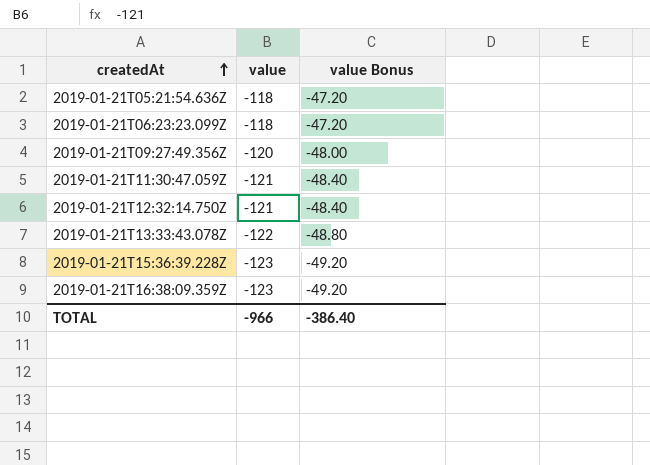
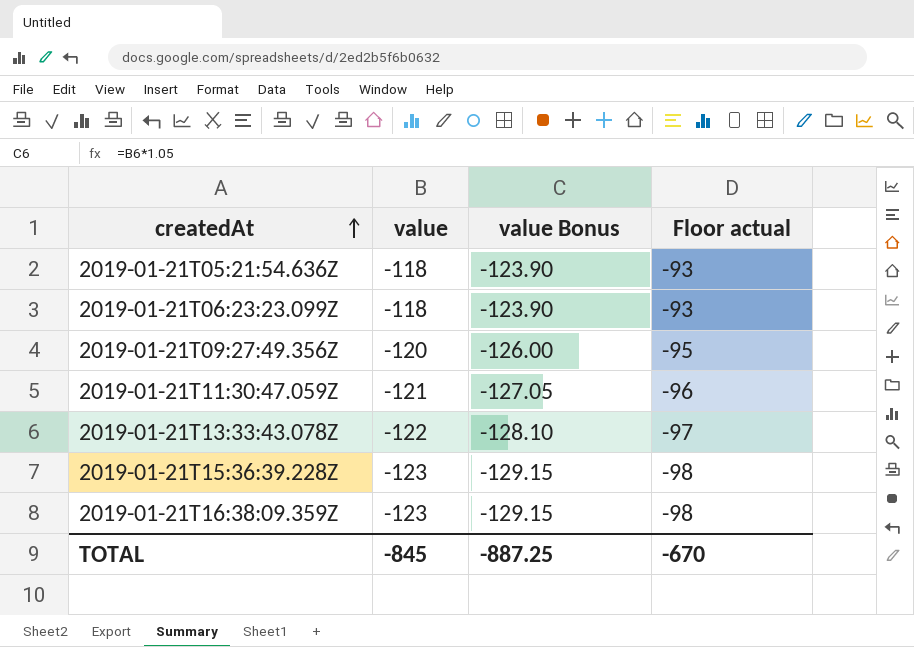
column value Bonus | formula: [value] * 0.4 -> [value] * 1.05
column Floor actual | formula: none -> [value] + 25
row 2019-01-21T12:32:14.750Z: -121 | -48.40 -> none
TOTAL | value: -966 -> -845
TOTAL | value Bonus: -386.40 -> -887.25

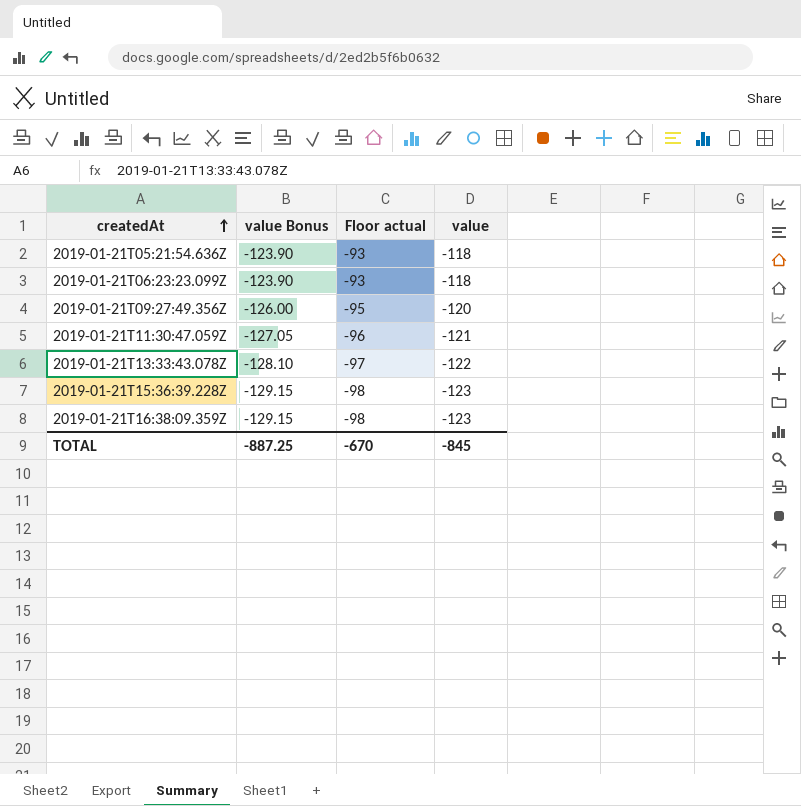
column value | position: 2 -> 4

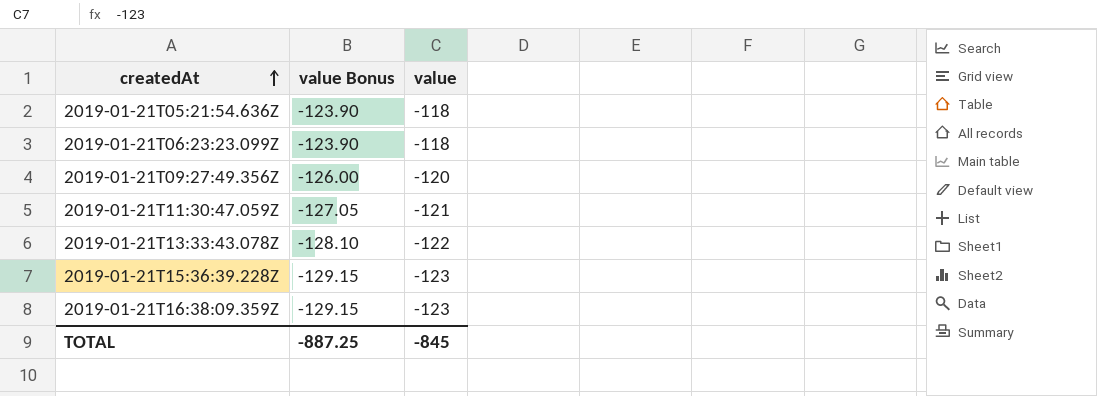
column Floor actual | formula: [value] + 25 -> none

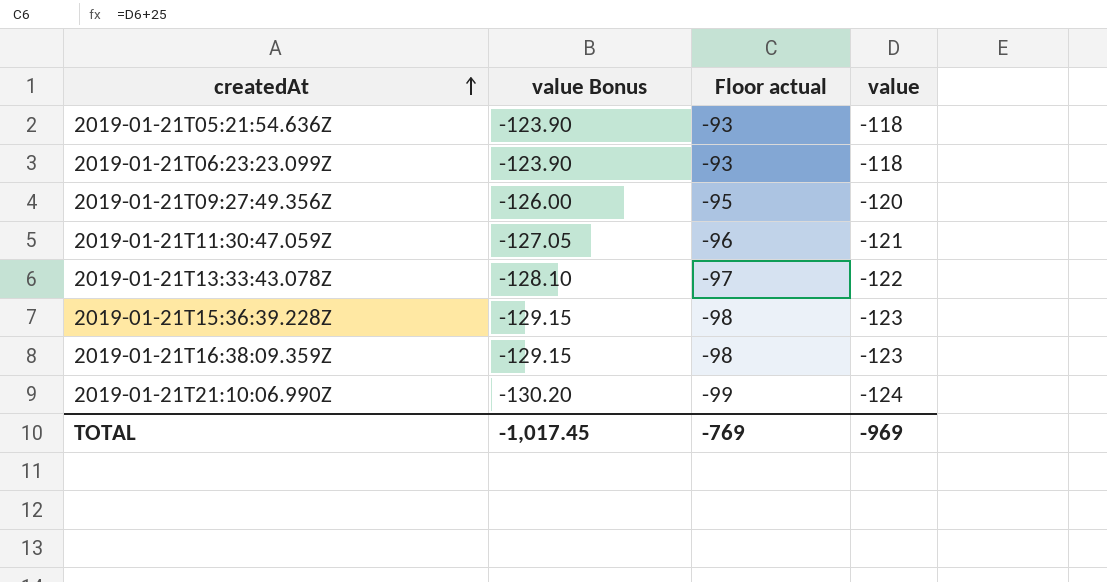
column Floor actual | formula: none -> [value] + 25
row 2019-01-21T21:10:06.990Z: none -> -130.20 | -99 | -124
TOTAL | value Bonus: -887.25 -> -1,017.45
TOTAL | value: -845 -> -969

